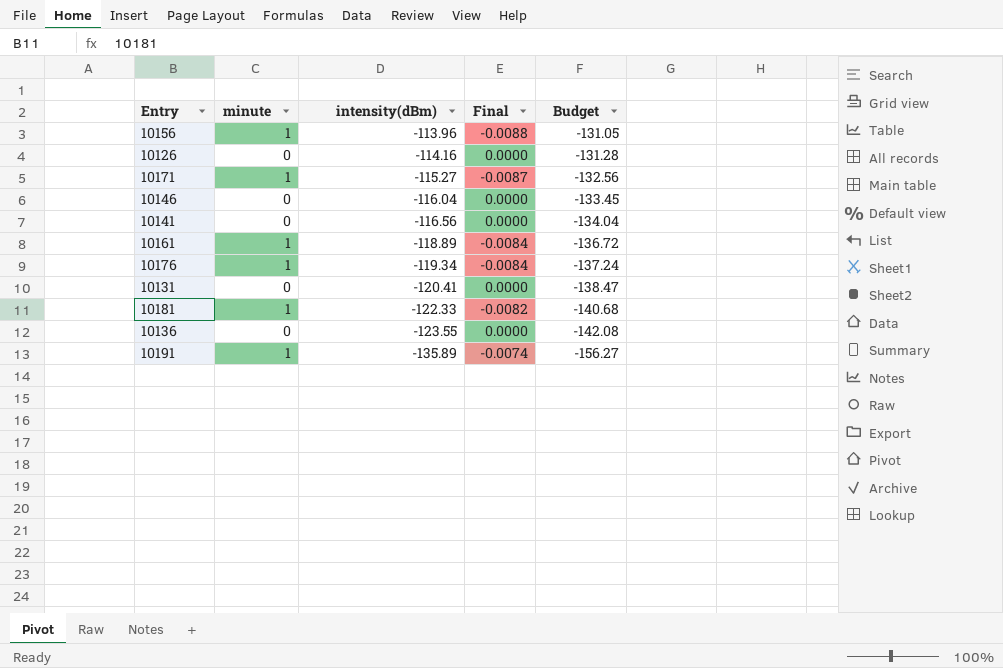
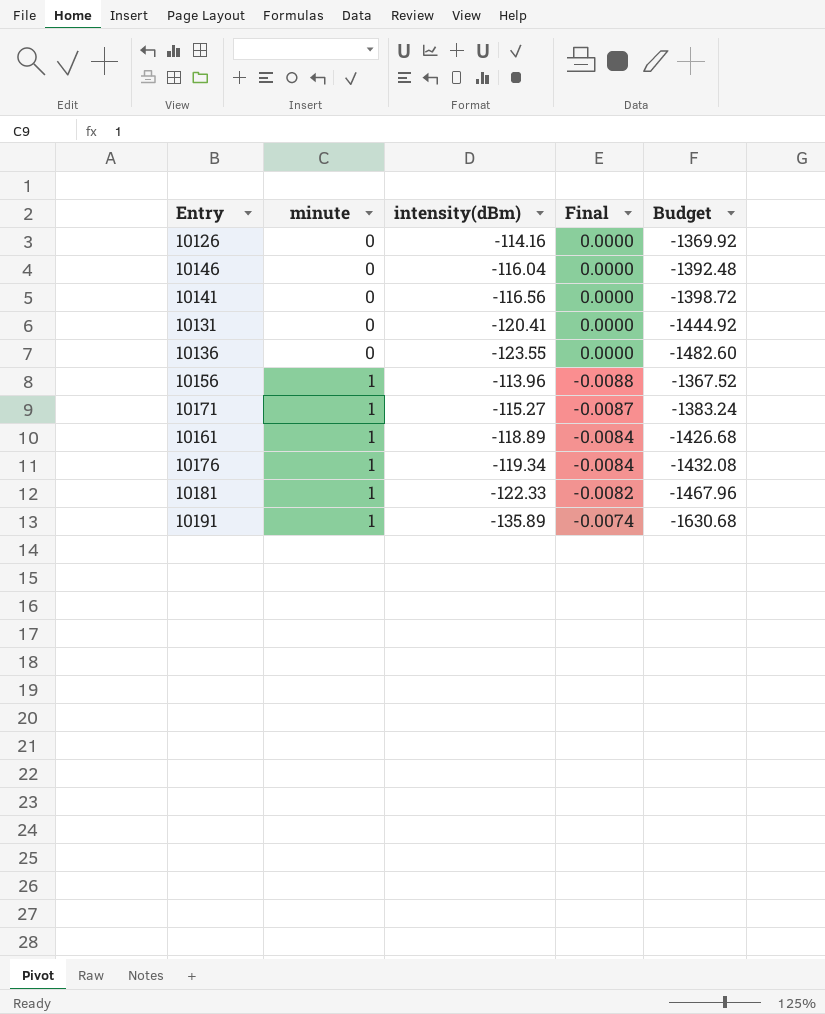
row order: intensity(dBm) descending -> minute ascending
column Budget | formula: [intensity(dBm)] * 1.15 -> [intensity(dBm)] * 12

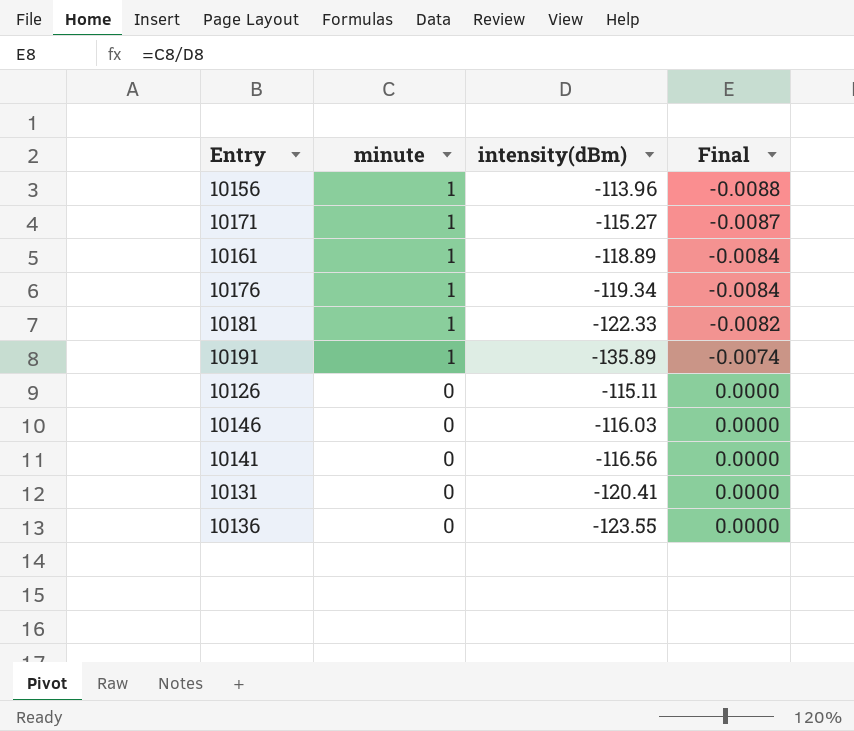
row order: minute ascending -> minute descending
column Budget | formula: [intensity(dBm)] * 12 -> none
10126 | intensity(dBm): -114.16 -> -115.11
10146 | intensity(dBm): -116.04 -> -116.03

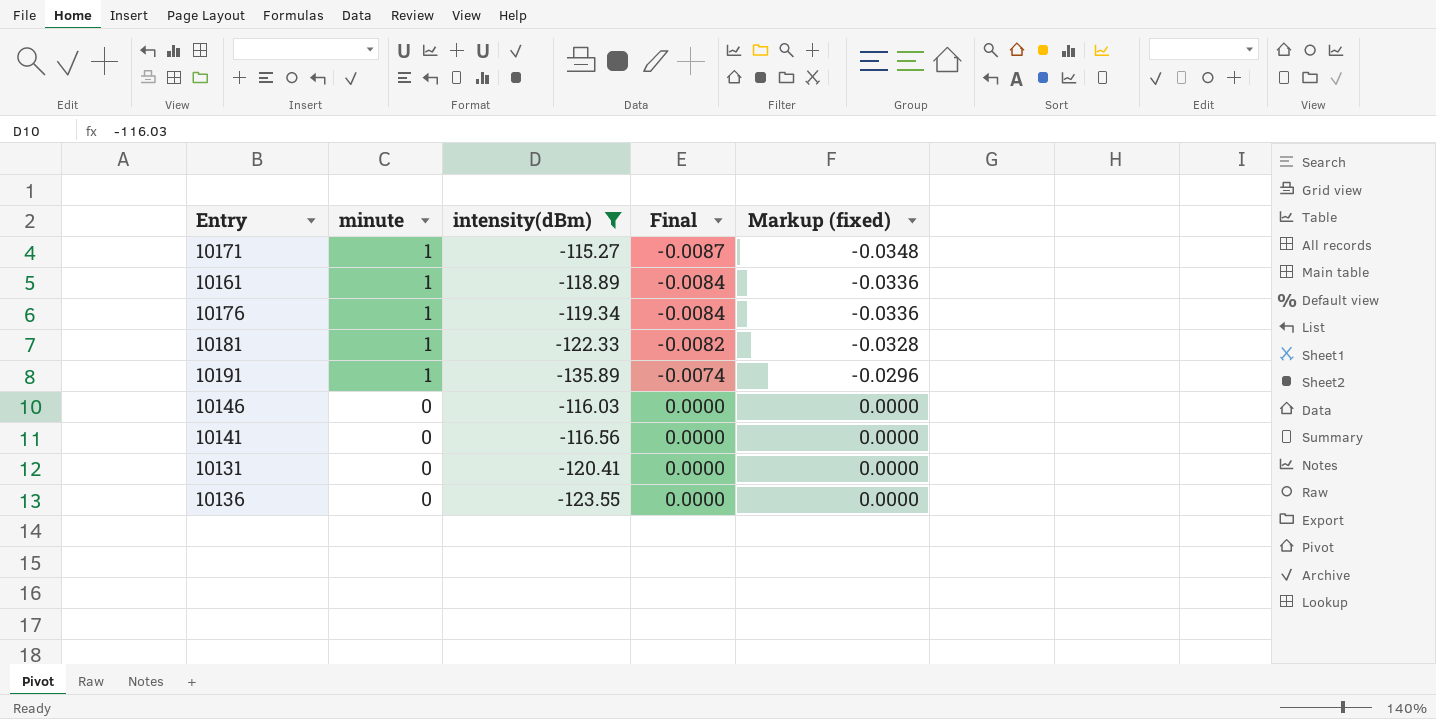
filter: none -> intensity(dBm) <= -115.27
column Markup (fixed) | formula: none -> [Final] * 4

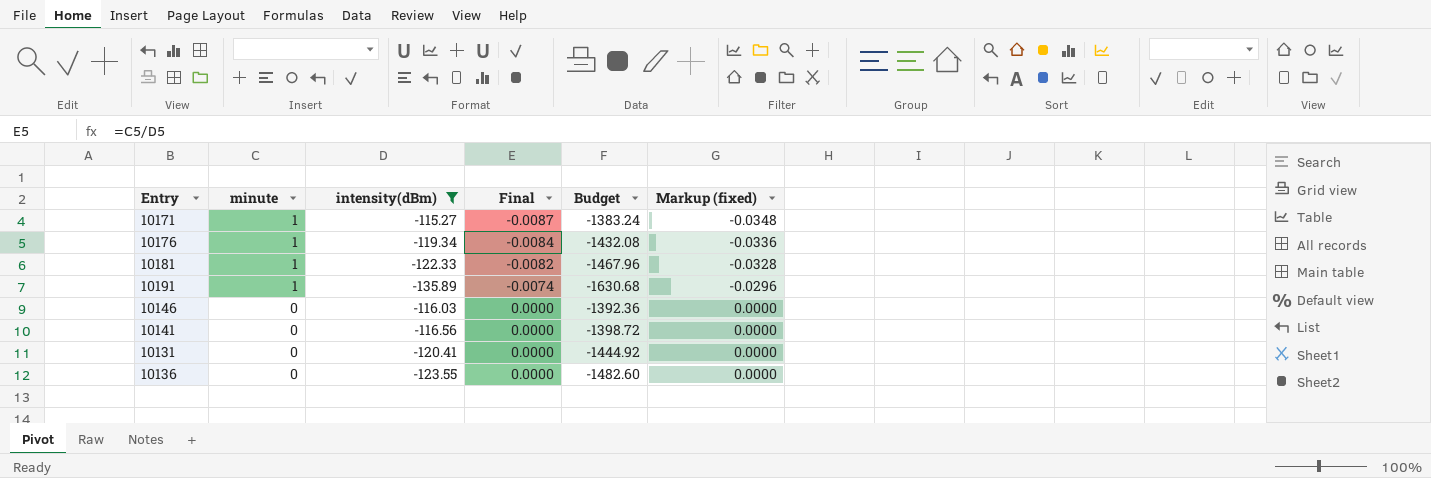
column Budget | formula: none -> [intensity(dBm)] * 12
row 10161: 1 | -118.89 | -0.0084 | -0.0336 -> none

